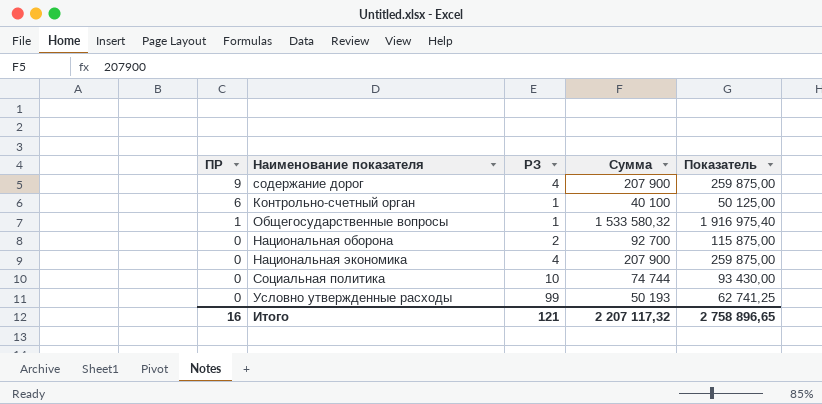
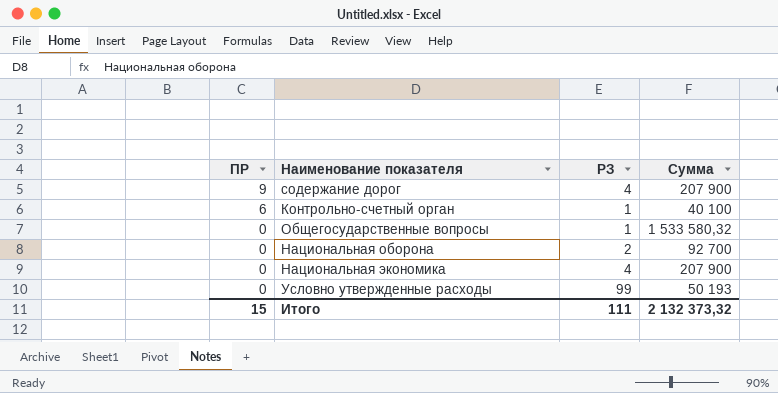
column Показатель | formula: [Сумма] * 1,25 -> none
row Социальная политика: 0 | 10 | 74 744 | 93 430,00 -> none
Общегосударственные вопросы | ПР: 1 -> 0
Итого | ПР: 16 -> 15
Итого | РЗ: 121 -> 111
Итого | Сумма: 2 207 117,32 -> 2 132 373,32

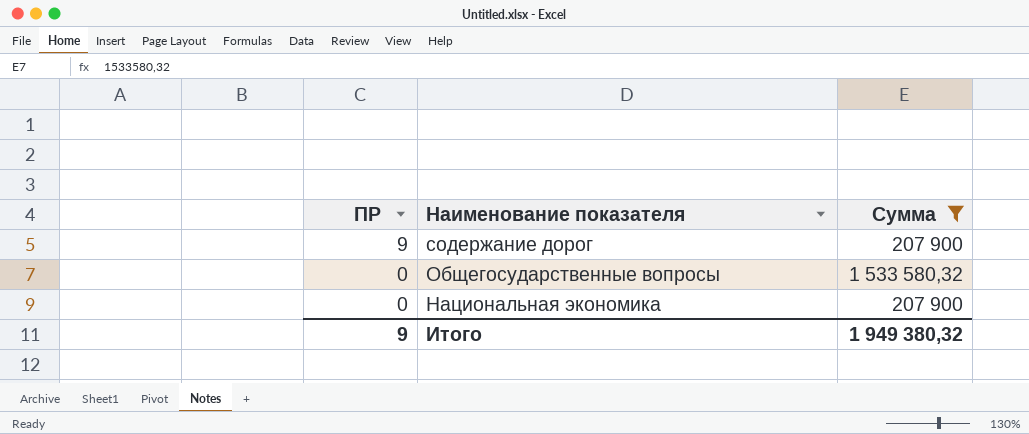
filter: none -> Сумма >= 207 900
column РЗ | position: 3 -> none
Итого | ПР: 15 -> 9
Итого | Сумма: 2 132 373,32 -> 1 949 380,32

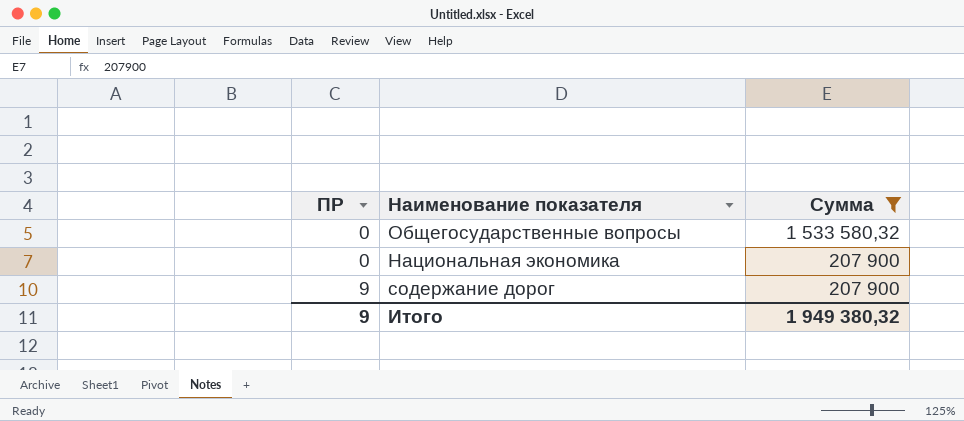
row order: ПР descending -> ПР ascending

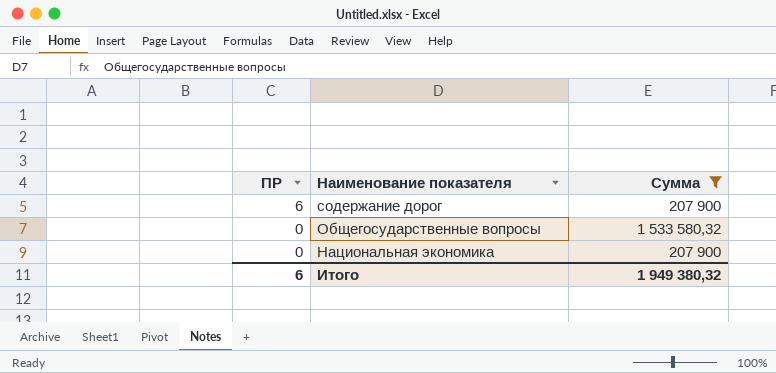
row order: ПР ascending -> ПР descending
содержание дорог | ПР: 9 -> 6
Итого | ПР: 9 -> 6

